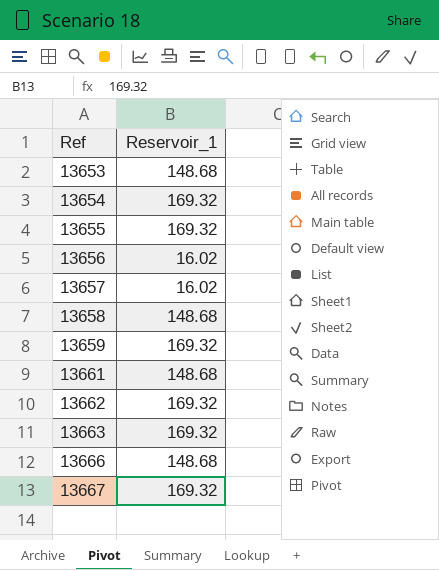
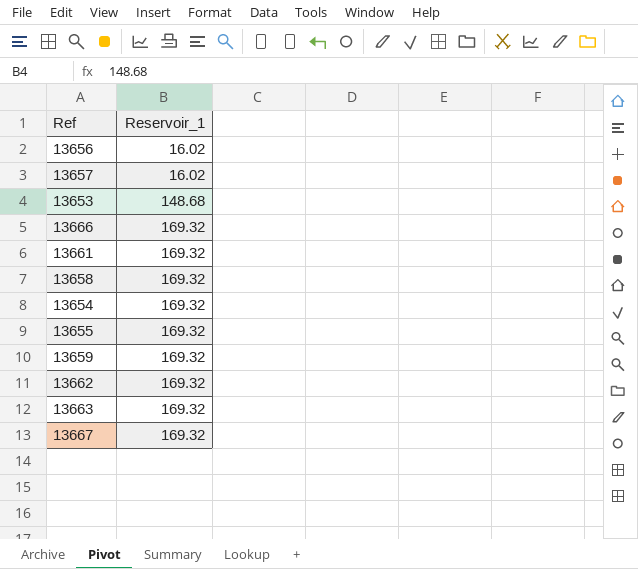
row order: Ref ascending -> Reservoir_1 ascending
13666 | Reservoir_1: 148.68 -> 169.32
13661 | Reservoir_1: 148.68 -> 169.32
13658 | Reservoir_1: 148.68 -> 169.32

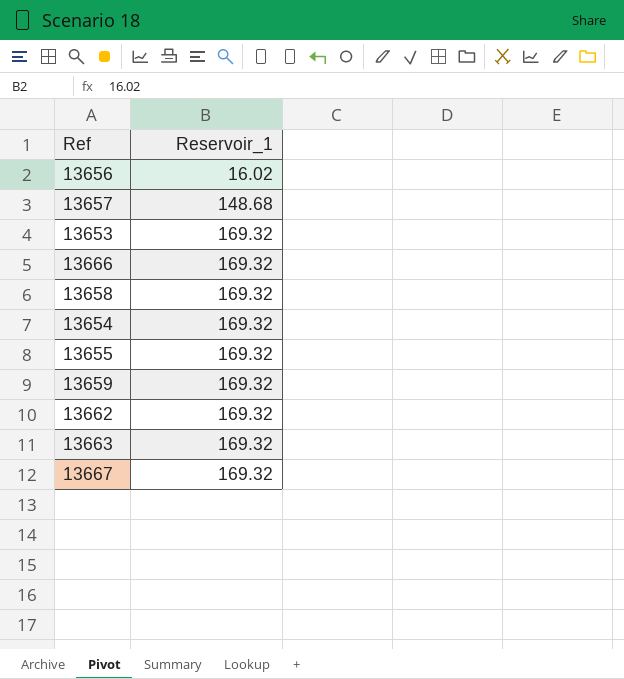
row 13661: 169.32 -> none
13657 | Reservoir_1: 16.02 -> 148.68
13653 | Reservoir_1: 148.68 -> 169.32

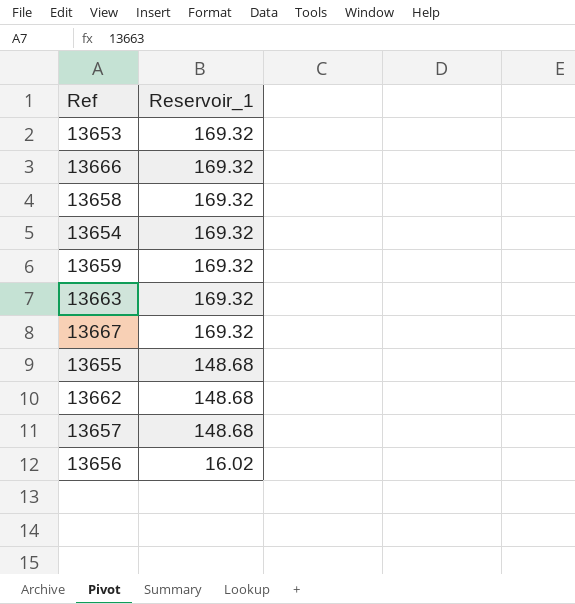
row order: Reservoir_1 ascending -> Reservoir_1 descending
13655 | Reservoir_1: 169.32 -> 148.68
13662 | Reservoir_1: 169.32 -> 148.68

